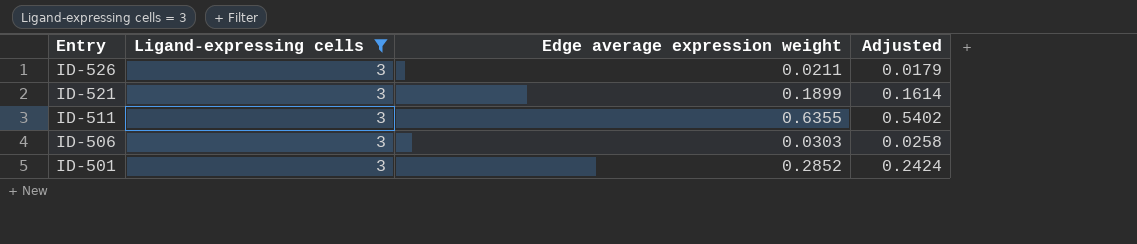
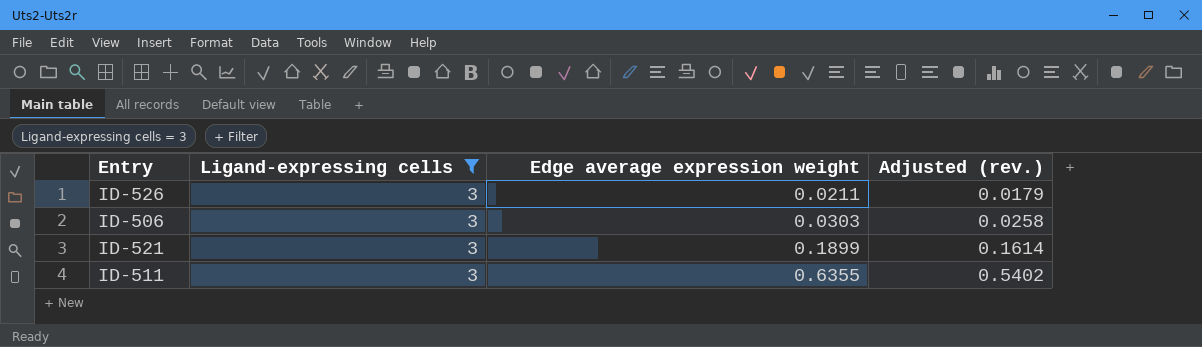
row order: Entry descending -> Edge average expression weight ascending
column name: Adjusted -> Adjusted (rev.)
row ID-501: 3 | 0.2852 | 0.2424 -> none

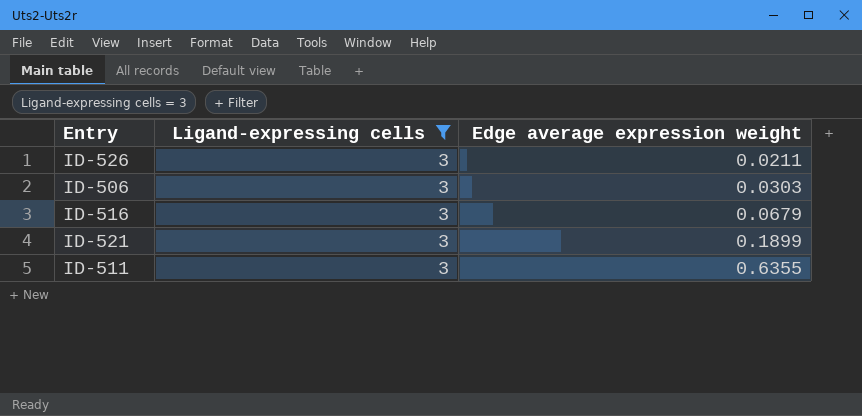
column Adjusted (rev.) | formula: [Edge average expression weight] * 0.85 -> none
row ID-516: none -> 3 | 0.0679

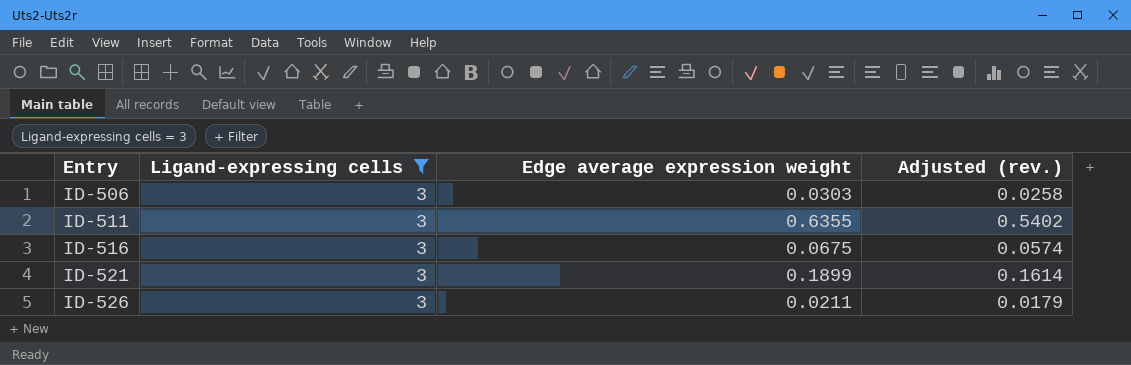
row order: Edge average expression weight ascending -> Entry ascending
column Adjusted (rev.) | formula: none -> [Edge average expression weight] * 0.85
ID-516 | Edge average expression weight: 0.0679 -> 0.0675

